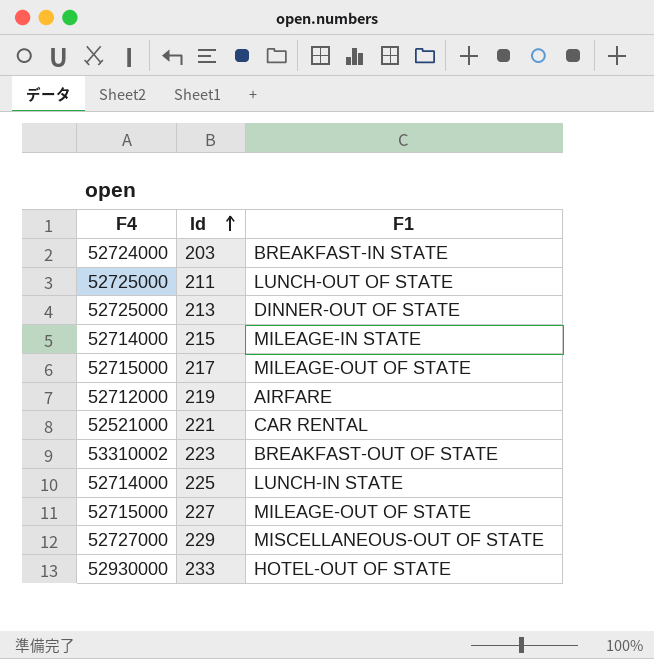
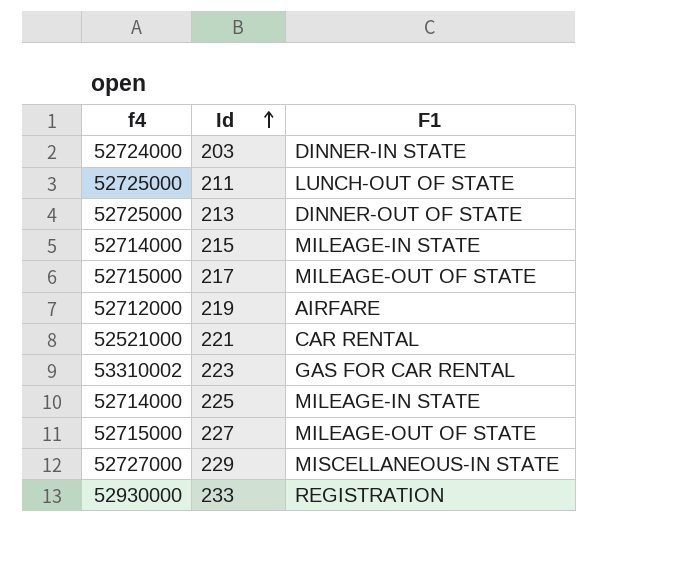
column name: F4 -> f4
203 | F1: BREAKFAST-IN STATE -> DINNER-IN STATE
223 | F1: BREAKFAST-OUT OF STATE -> GAS FOR CAR RENTAL
225 | F1: LUNCH-IN STATE -> MILEAGE-IN STATE
229 | F1: MISCELLANEOUS-OUT OF STATE -> MISCELLANEOUS-IN STATE
233 | F1: HOTEL-OUT OF STATE -> REGISTRATION

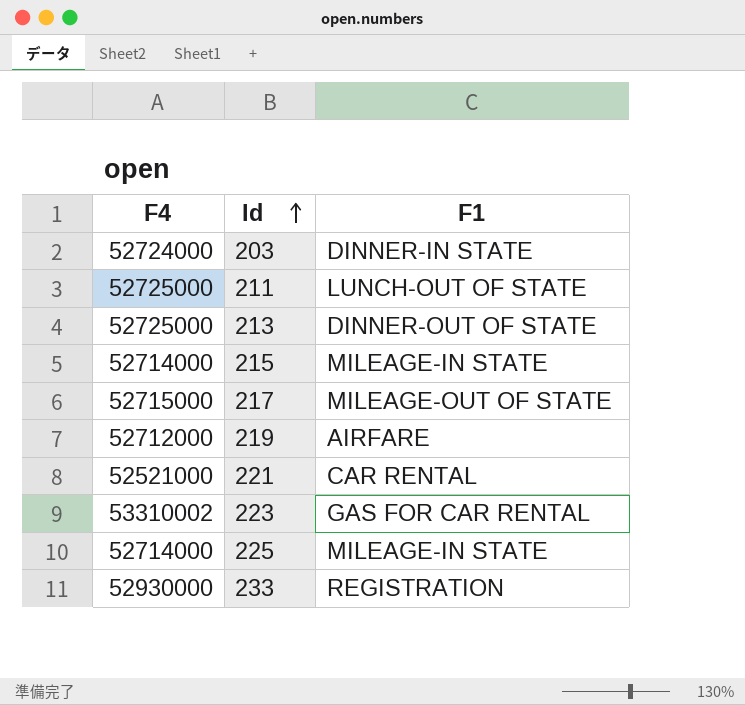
column name: f4 -> F4
row 227: 52715000 | MILEAGE-OUT OF STATE -> none
row 229: 52727000 | MISCELLANEOUS-IN STATE -> none

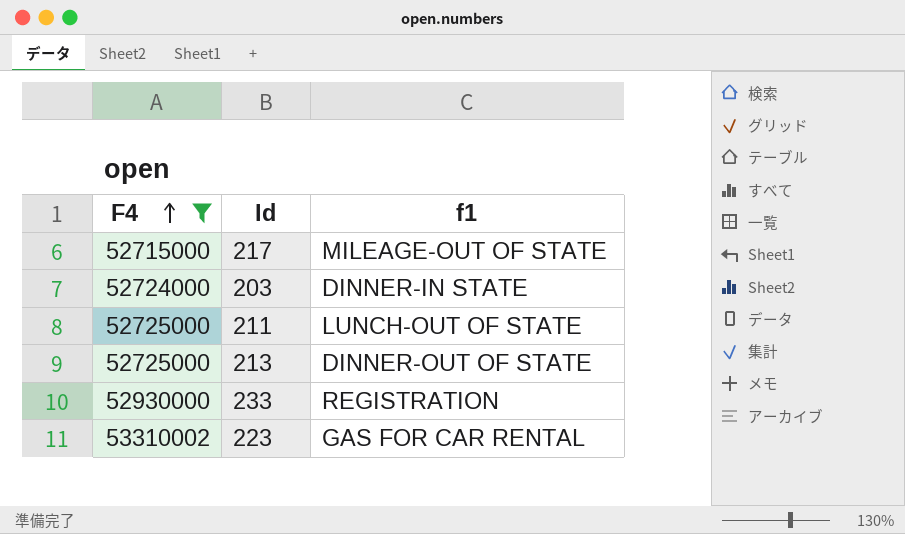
filter: none -> F4 >= 52715000
row order: Id ascending -> F4 ascending
column name: F1 -> f1

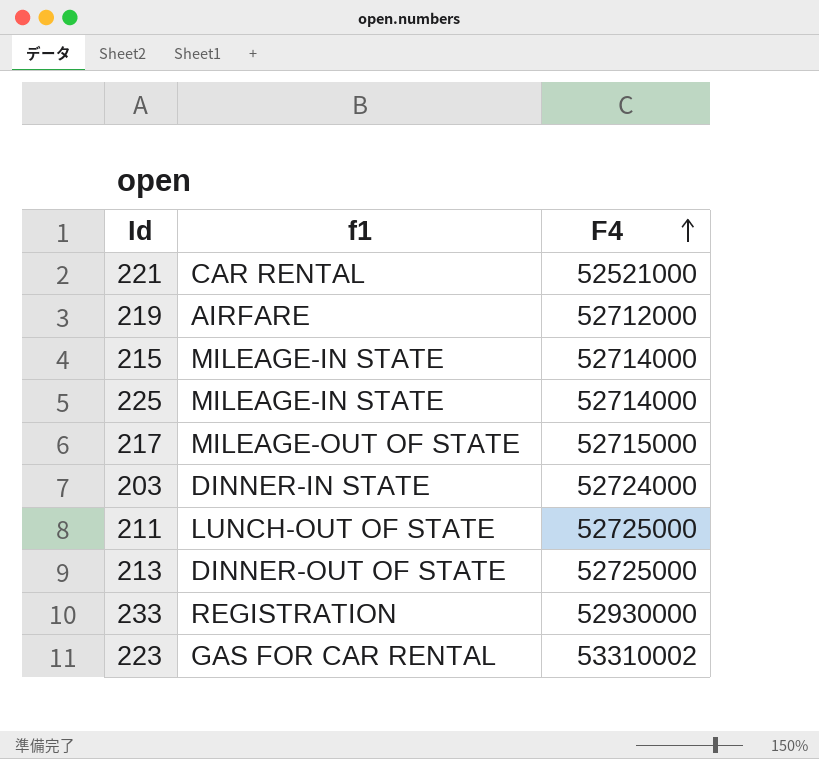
filter: F4 >= 52715000 -> none
column F4 | position: 1 -> 3

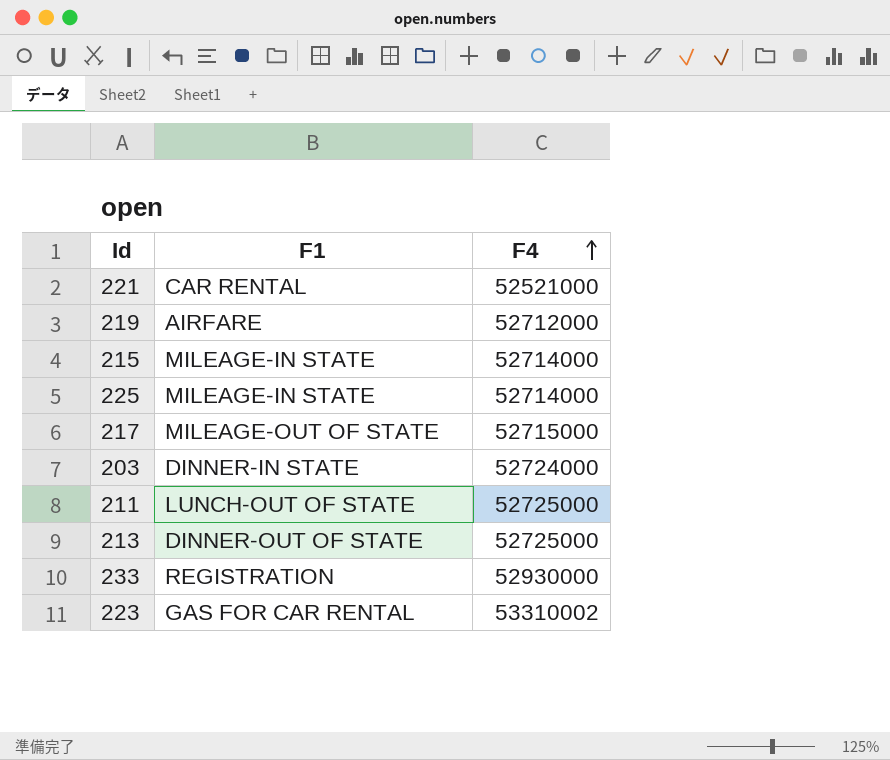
column name: f1 -> F1

